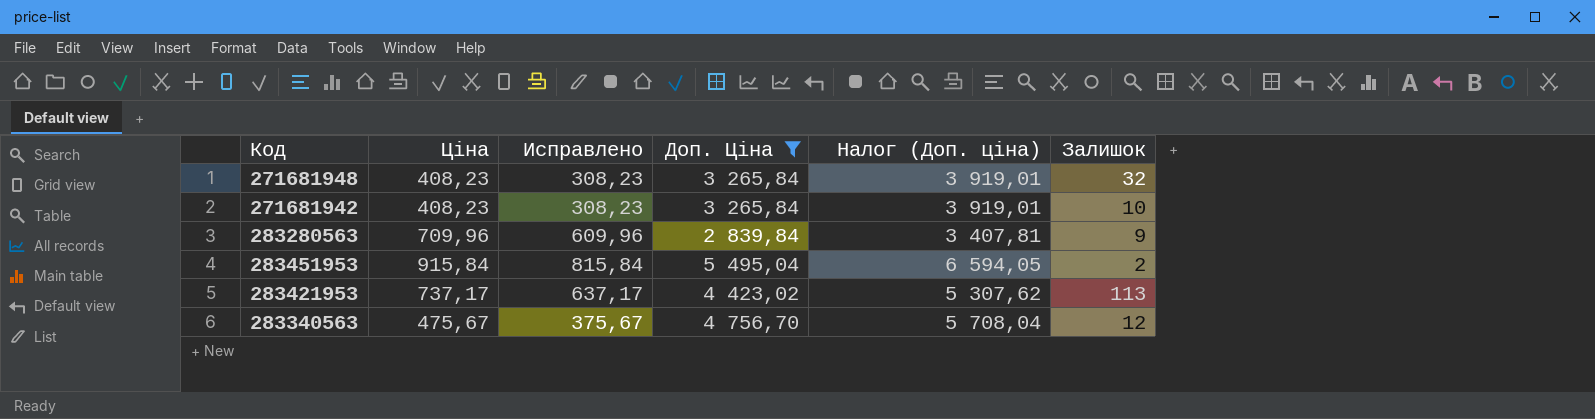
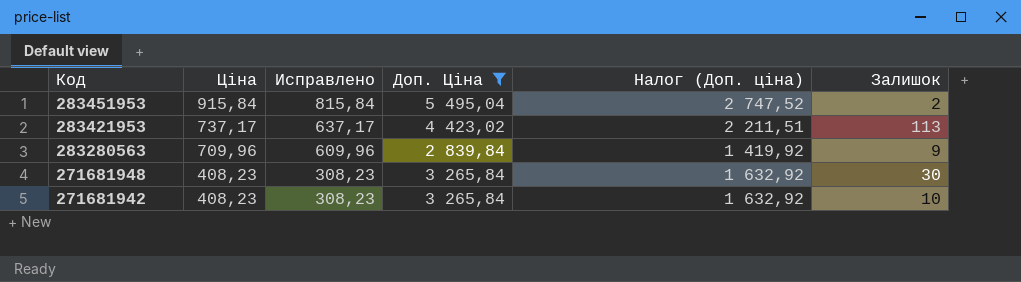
row order: none -> Код descending
column Налог (Доп. ціна) | formula: [Доп. Ціна] * 1,2 -> [Доп. Ціна] * 0,5
row 283340563: 475,67 | 375,67 | 4 756,70 | 5 708,04 | 12 -> none
271681948 | Залишок: 32 -> 30

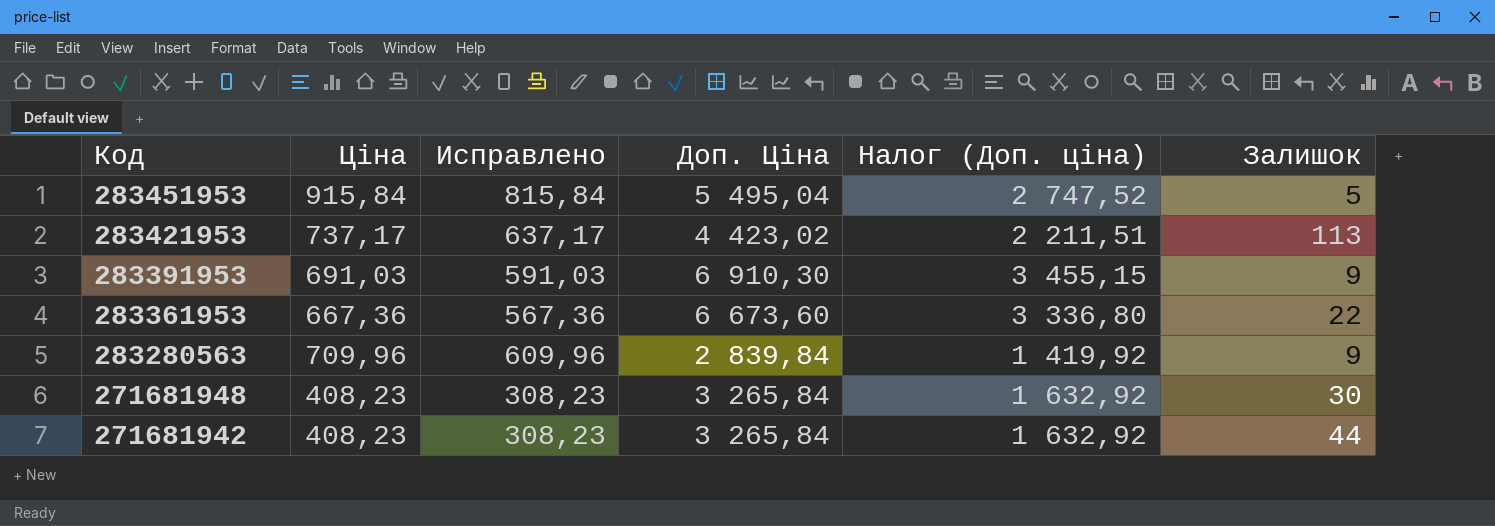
filter: Доп. Ціна <= 5 495,04 -> none
283451953 | Залишок: 2 -> 5
271681942 | Залишок: 10 -> 44

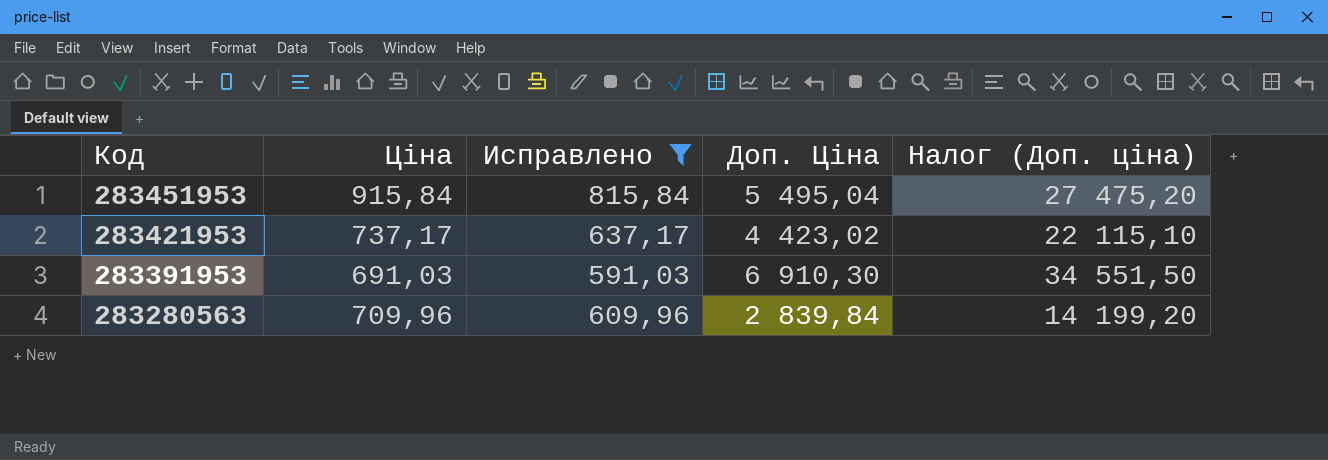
filter: none -> Исправлено >= 591,03
column Залишок | position: 6 -> none
column Налог (Доп. ціна) | formula: [Доп. Ціна] * 0,5 -> [Доп. Ціна] * 5

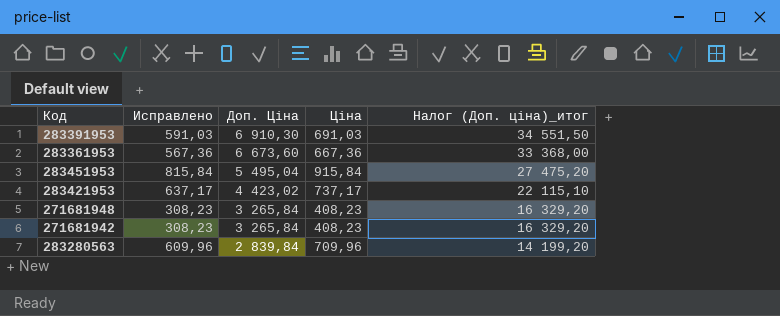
filter: Исправлено >= 591,03 -> none
row order: Код descending -> Доп. Ціна descending
column Ціна | position: 2 -> 4
column name: Налог (Доп. ціна) -> Налог (Доп. ціна)_итог

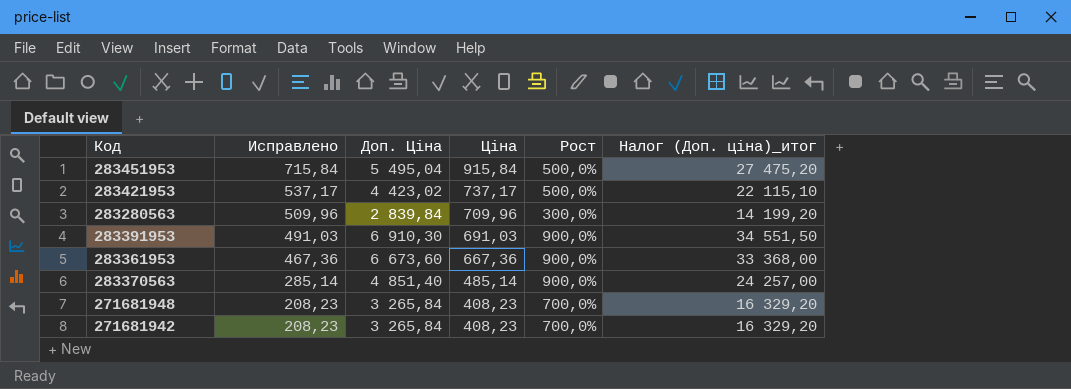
row order: Доп. Ціна descending -> Исправлено descending
column Исправлено | formula: [Ціна] - 100 -> [Ціна] - 200
column Рост | formula: none -> ([Доп. Ціна] - [Ціна]) / [Ціна]
row 283370563: none -> 285,14 | 4 851,40 | 485,14 | 900,0% | 24 257,00

